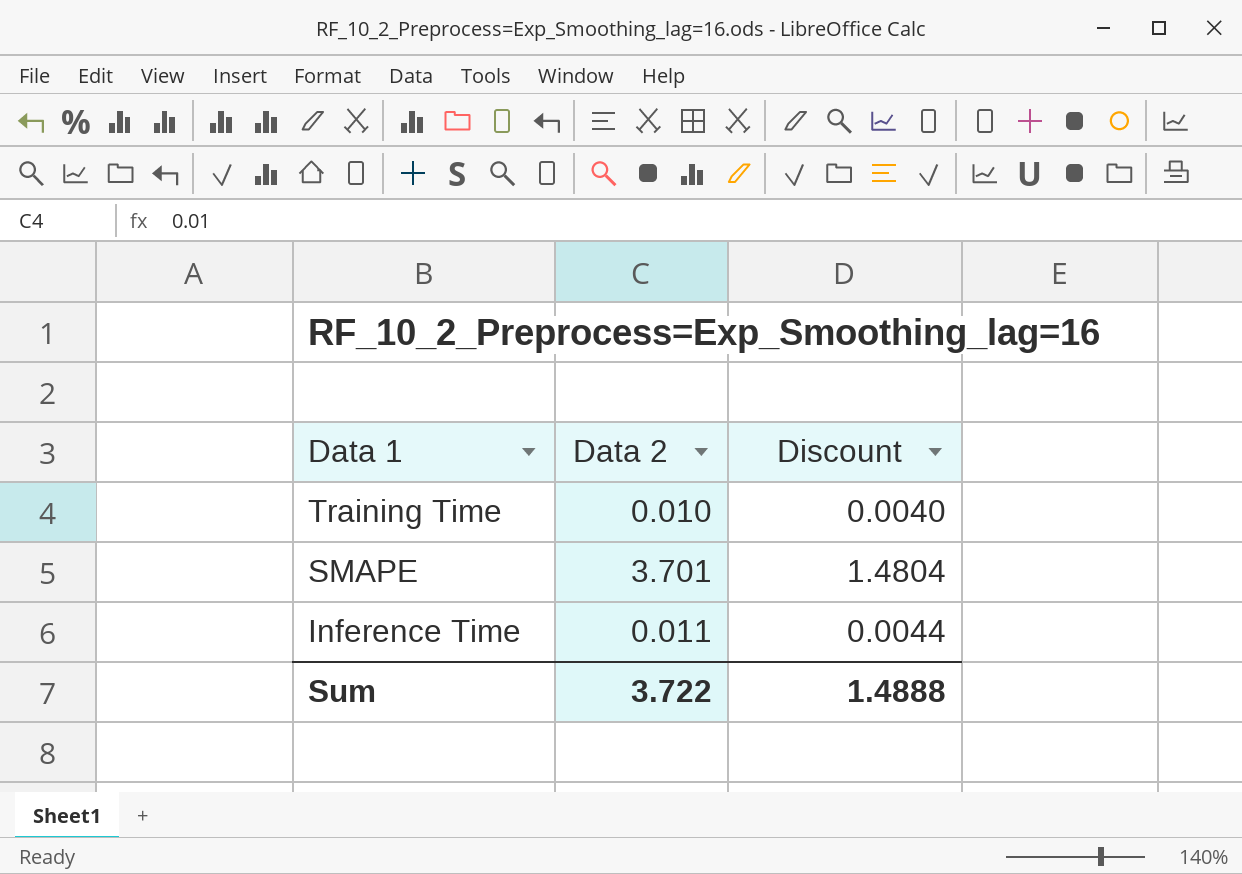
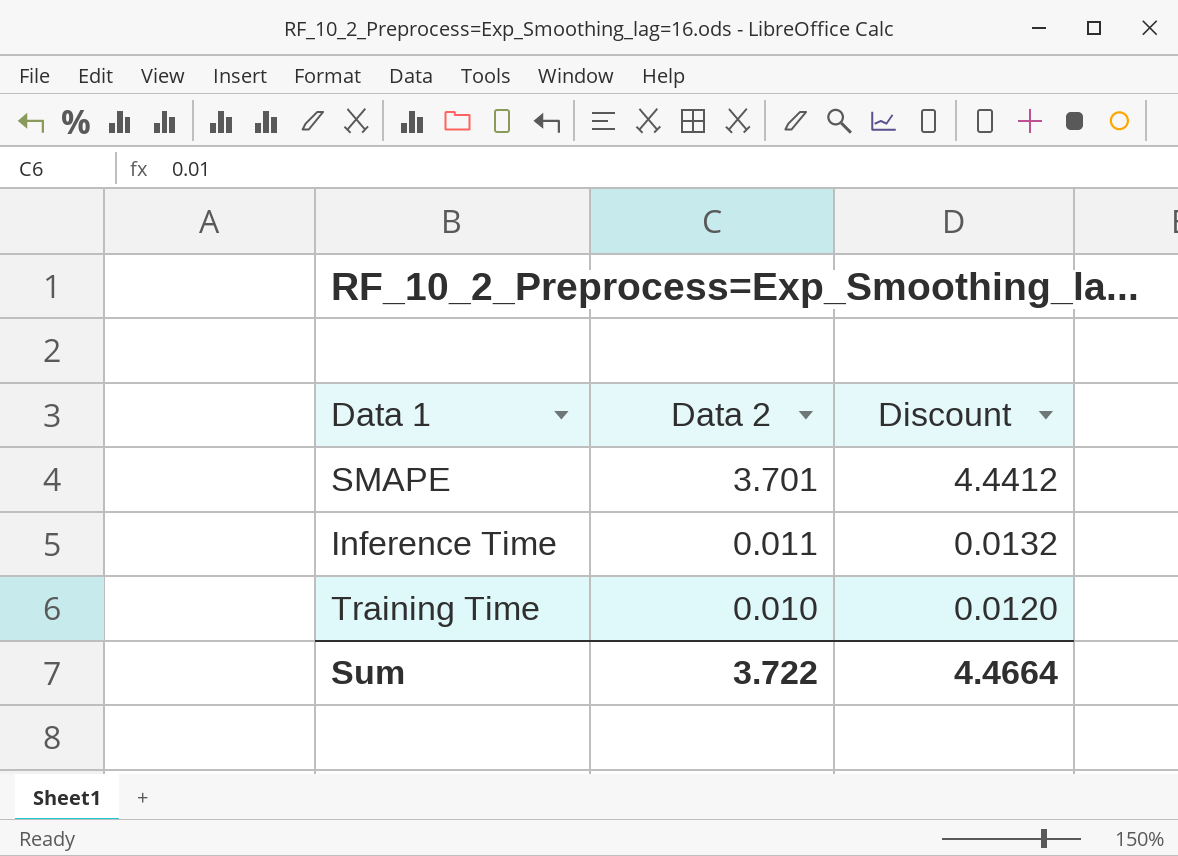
row order: Data 1 descending -> Data 2 descending
column Discount | formula: [Data 2] * 0.4 -> [Data 2] * 1.2
Sum | Discount: 1.4888 -> 4.4664

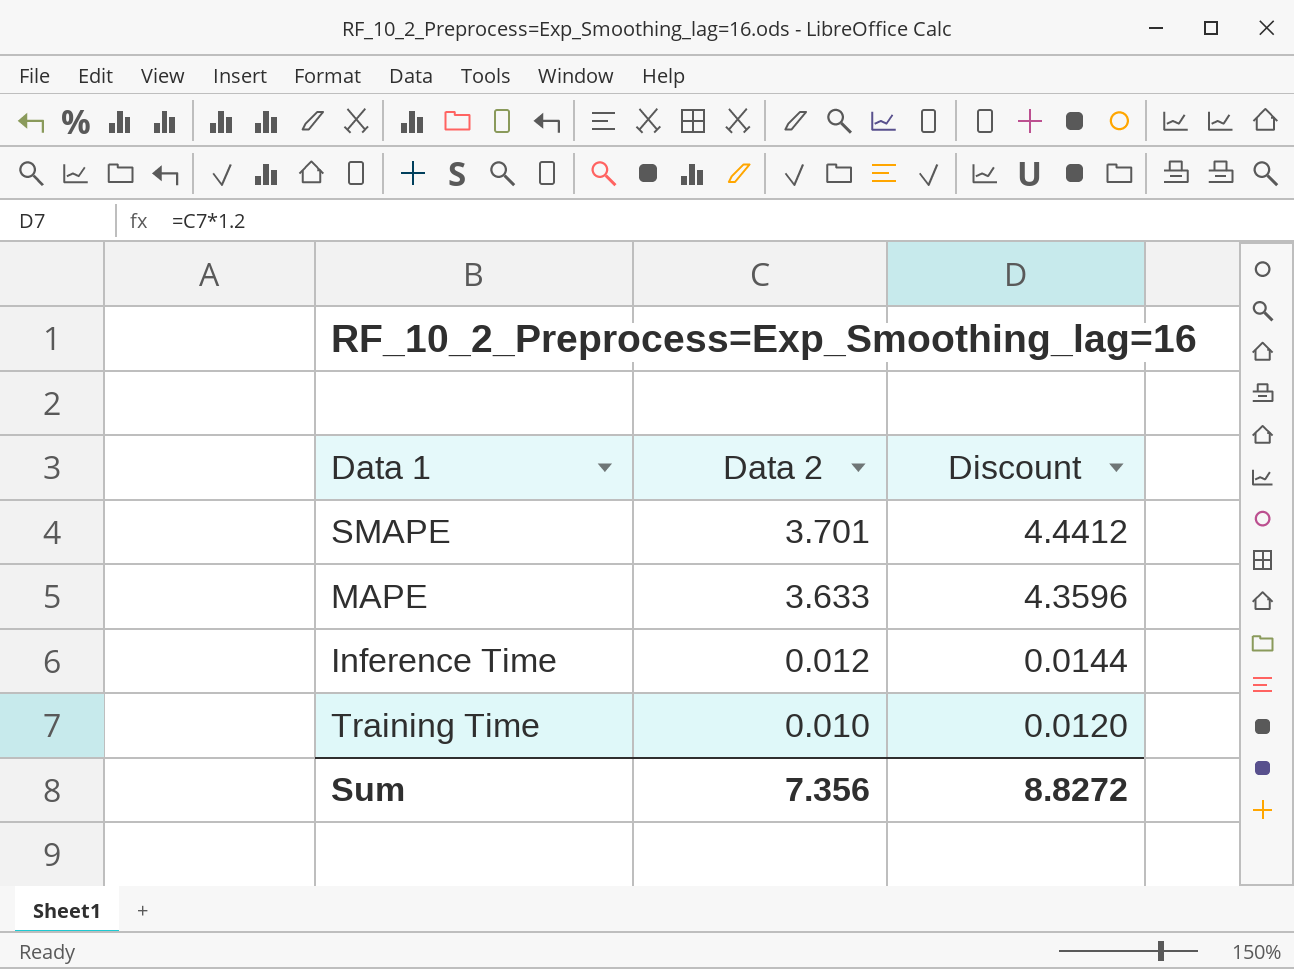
row MAPE: none -> 3.633 | 4.3596
Inference Time | Data 2: 0.011 -> 0.012
Inference Time | Discount: 0.0132 -> 0.0144
Sum | Data 2: 3.722 -> 7.356
Sum | Discount: 4.4664 -> 8.8272

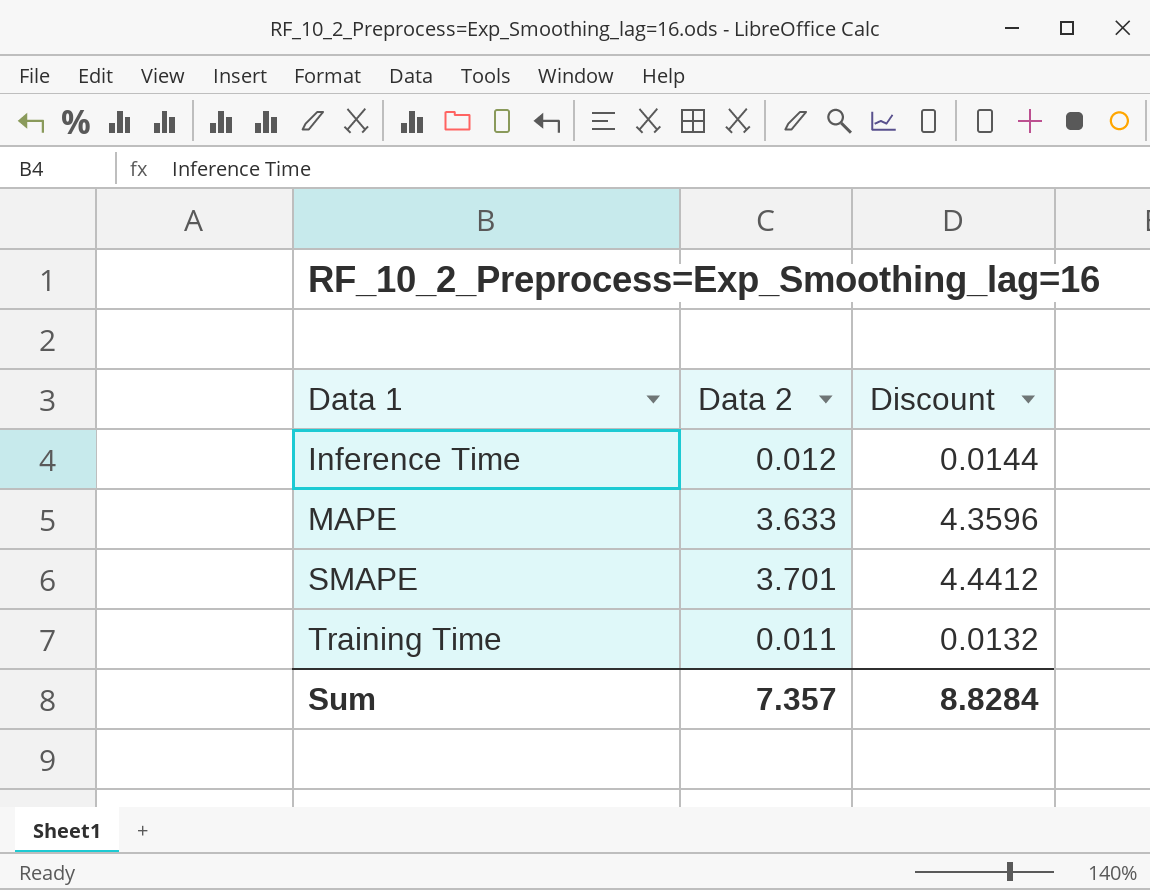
row order: Data 2 descending -> Data 1 ascending
Training Time | Data 2: 0.010 -> 0.011
Training Time | Discount: 0.0120 -> 0.0132
Sum | Data 2: 7.356 -> 7.357
Sum | Discount: 8.8272 -> 8.8284

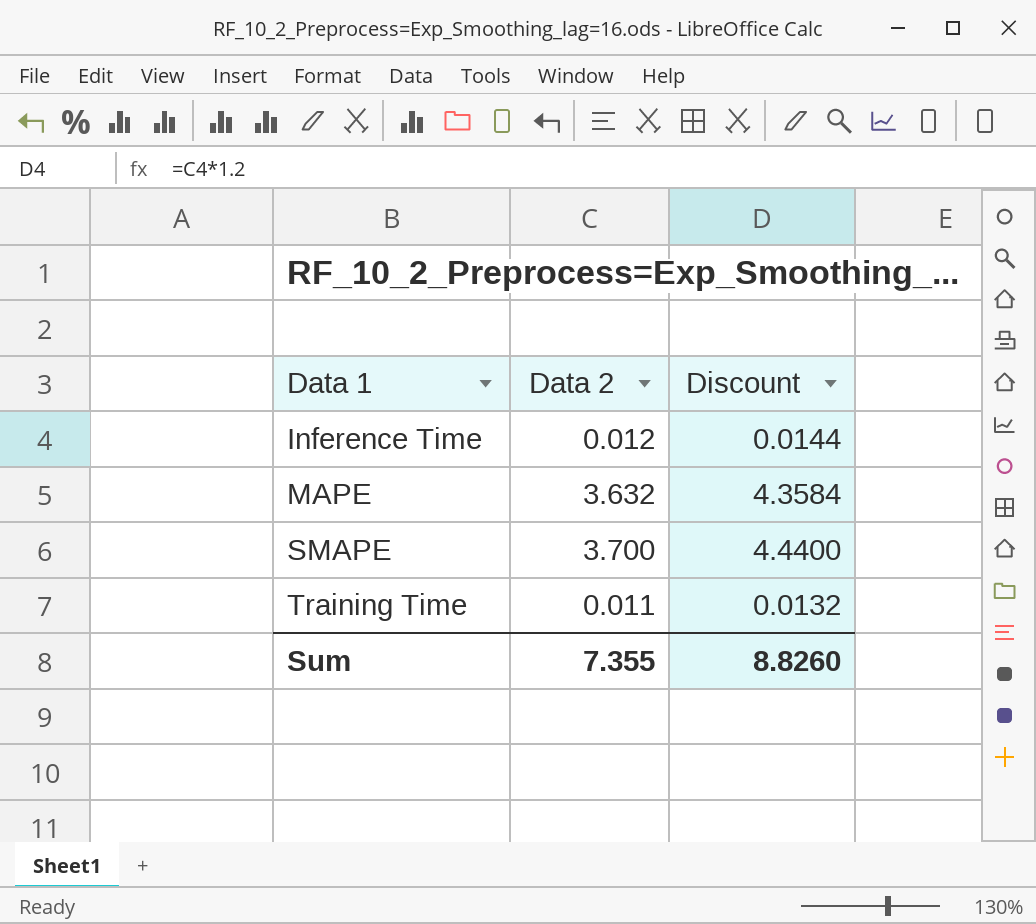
MAPE | Data 2: 3.633 -> 3.632
MAPE | Discount: 4.3596 -> 4.3584
SMAPE | Data 2: 3.701 -> 3.700
SMAPE | Discount: 4.4412 -> 4.4400
Sum | Data 2: 7.357 -> 7.355
Sum | Discount: 8.8284 -> 8.8260

